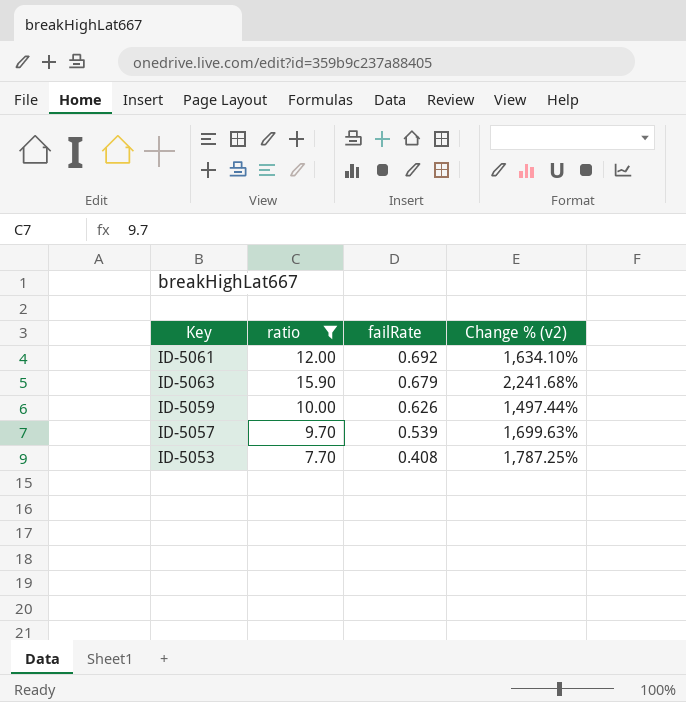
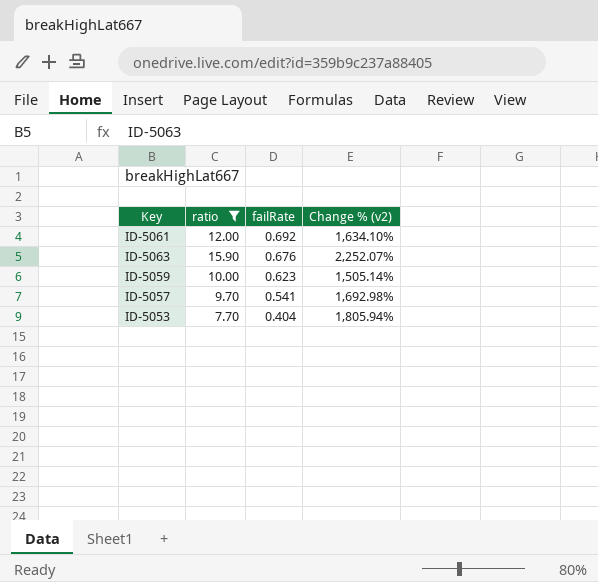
ID-5063 | failRate: 0.679 -> 0.676
ID-5063 | Change % (v2): 2,241.68% -> 2,252.07%
ID-5059 | failRate: 0.626 -> 0.623
ID-5059 | Change % (v2): 1,497.44% -> 1,505.14%
ID-5057 | failRate: 0.539 -> 0.541
ID-5057 | Change % (v2): 1,699.63% -> 1,692.98%
ID-5053 | failRate: 0.408 -> 0.404
ID-5053 | Change % (v2): 1,787.25% -> 1,805.94%

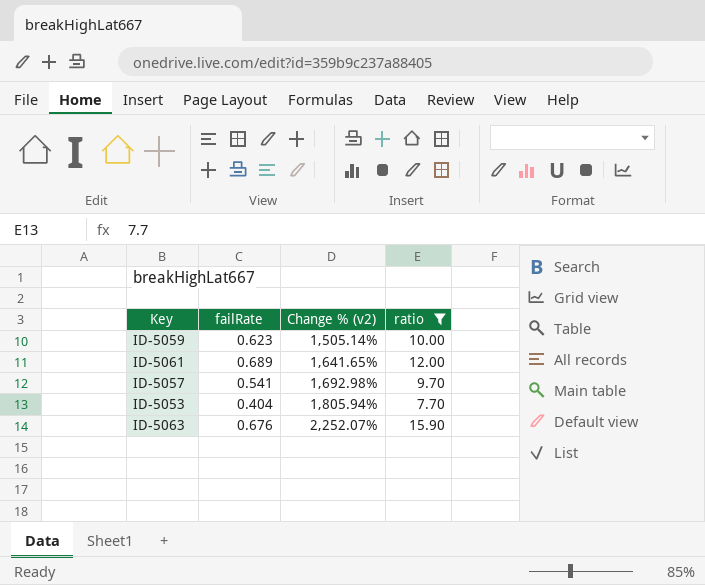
row order: failRate descending -> Change % (v2) ascending
column ratio | position: 2 -> 4
ID-5061 | failRate: 0.692 -> 0.689
ID-5061 | Change % (v2): 1,634.10% -> 1,641.65%

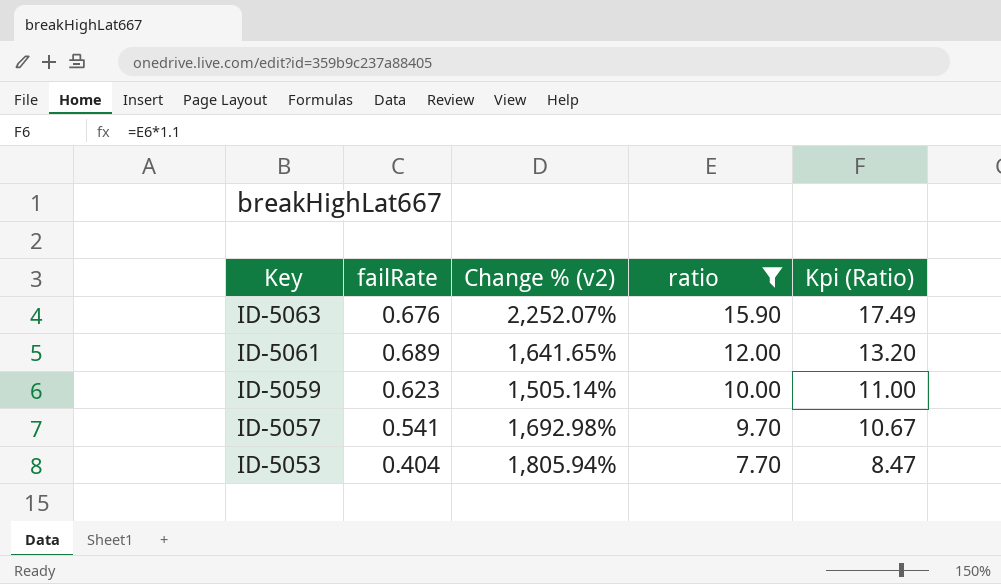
row order: Change % (v2) ascending -> Key descending
column Kpi (Ratio) | formula: none -> [ratio] * 1.1

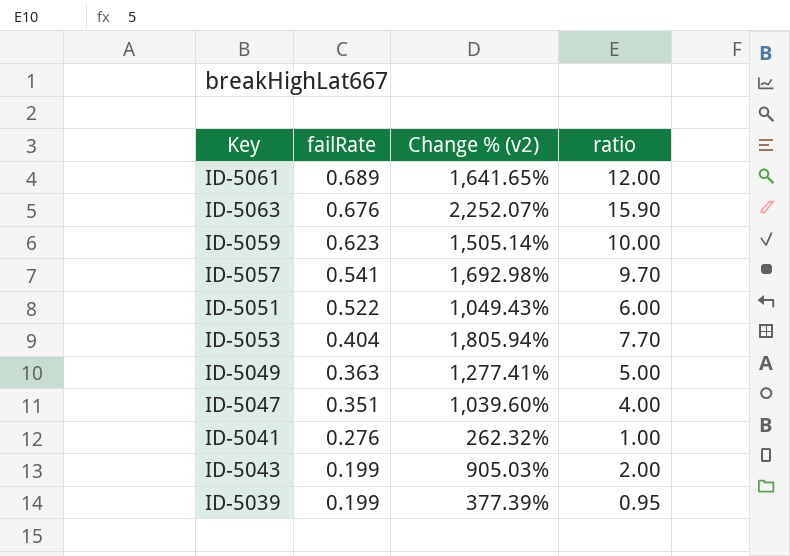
filter: ratio >= 7.70 -> none
row order: Key descending -> failRate descending
column Kpi (Ratio) | formula: [ratio] * 1.1 -> none

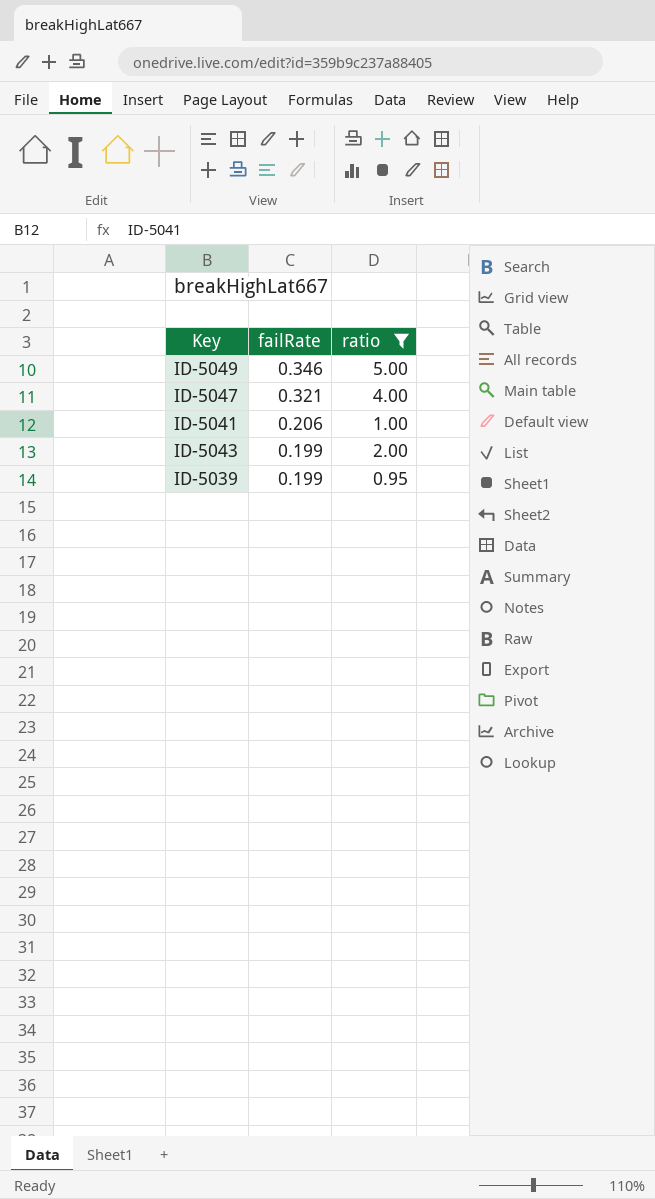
filter: none -> ratio <= 5.00
column Change % (v2) | formula: ([ratio] - [failRate]) / [failRate] -> none
ID-5049 | failRate: 0.363 -> 0.346
ID-5047 | failRate: 0.351 -> 0.321
ID-5041 | failRate: 0.276 -> 0.206

